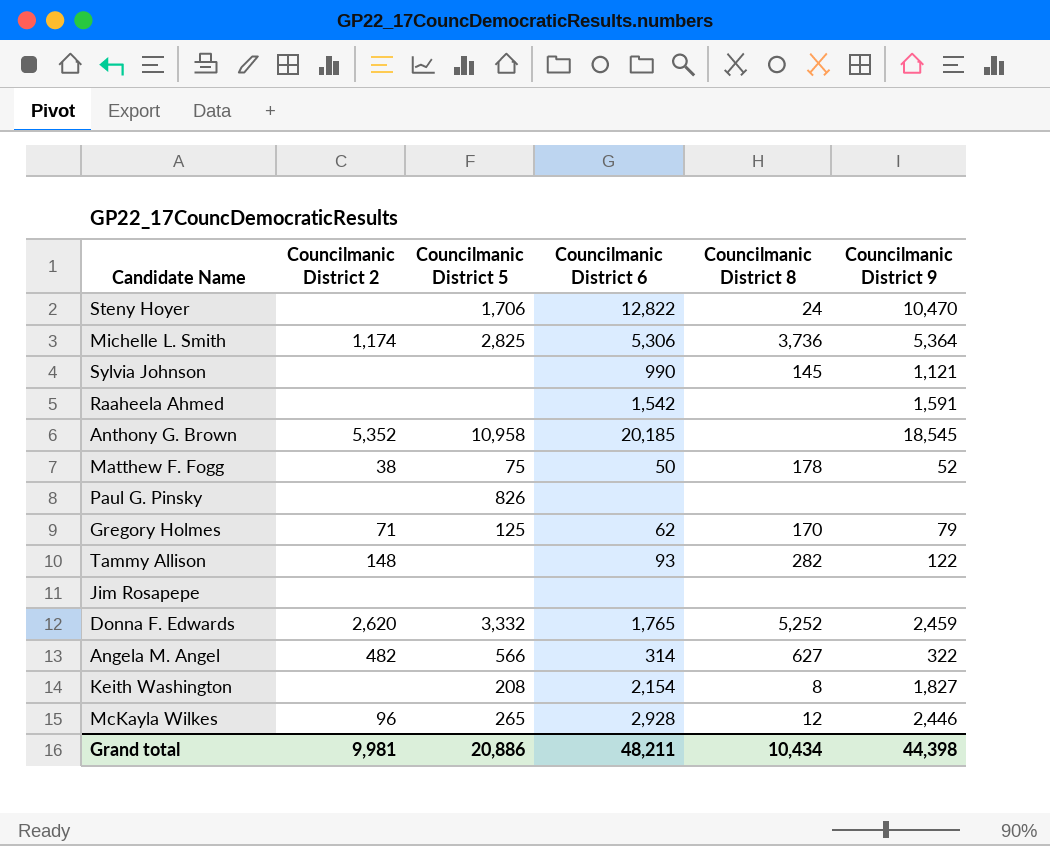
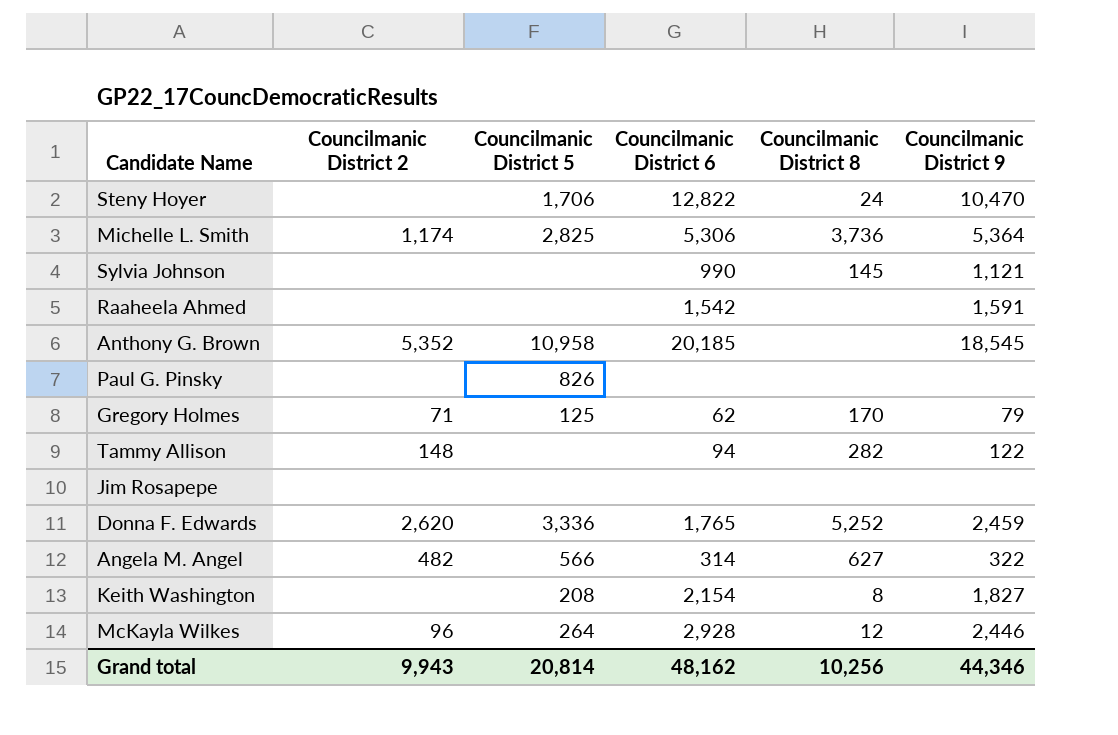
row Matthew F. Fogg: 38 | 75 | 50 | 178 | 52 -> none
Tammy Allison | Councilmanic District 6: 93 -> 94
Donna F. Edwards | Councilmanic District 5: 3,332 -> 3,336
McKayla Wilkes | Councilmanic District 5: 265 -> 264
Grand total | Councilmanic District 2: 9,981 -> 9,943
Grand total | Councilmanic District 5: 20,886 -> 20,814
Grand total | Councilmanic District 6: 48,211 -> 48,162
Grand total | Councilmanic District 8: 10,434 -> 10,256
Grand total | Councilmanic District 9: 44,398 -> 44,346

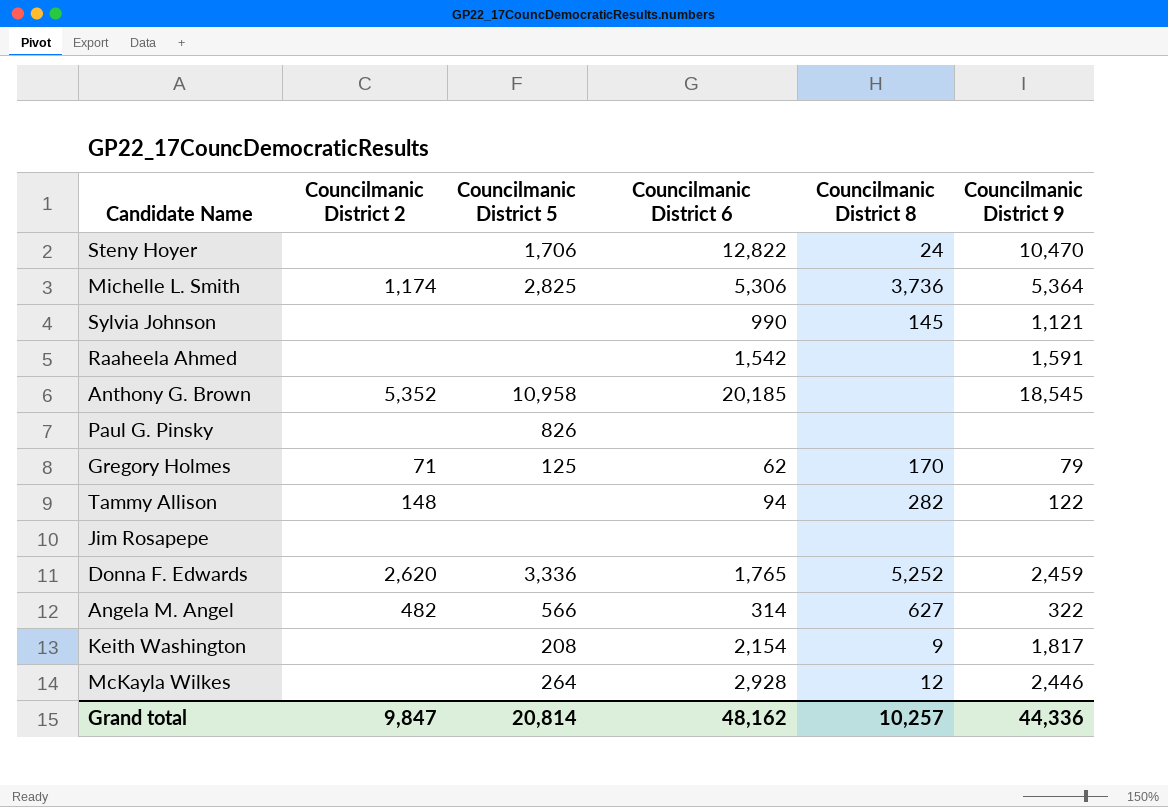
Keith Washington | Councilmanic District 8: 8 -> 9
Keith Washington | Councilmanic District 9: 1,827 -> 1,817
McKayla Wilkes | Councilmanic District 2: 96 -> none
Grand total | Councilmanic District 2: 9,943 -> 9,847
Grand total | Councilmanic District 8: 10,256 -> 10,257
Grand total | Councilmanic District 9: 44,346 -> 44,336

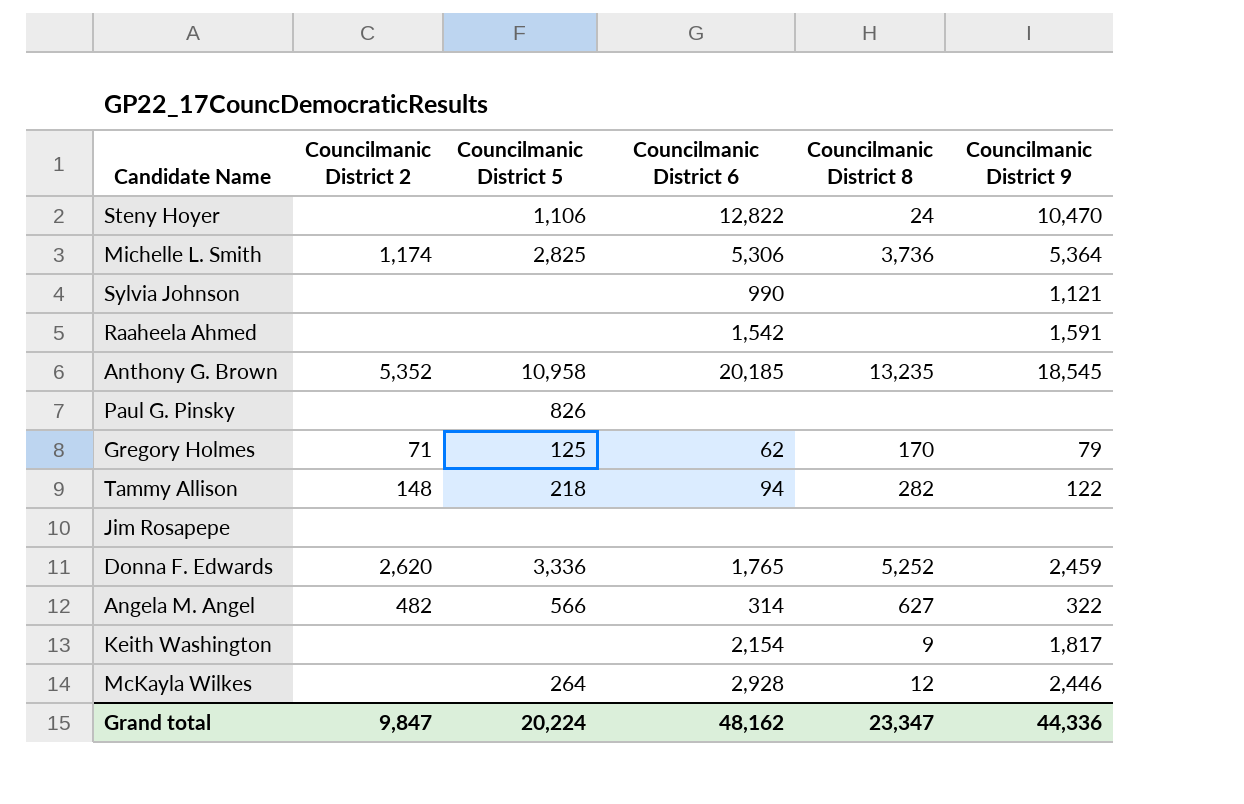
Steny Hoyer | Councilmanic District 5: 1,706 -> 1,106
Sylvia Johnson | Councilmanic District 8: 145 -> none
Anthony G. Brown | Councilmanic District 8: none -> 13,235
Tammy Allison | Councilmanic District 5: none -> 218
Keith Washington | Councilmanic District 5: 208 -> none
Grand total | Councilmanic District 5: 20,814 -> 20,224
Grand total | Councilmanic District 8: 10,257 -> 23,347

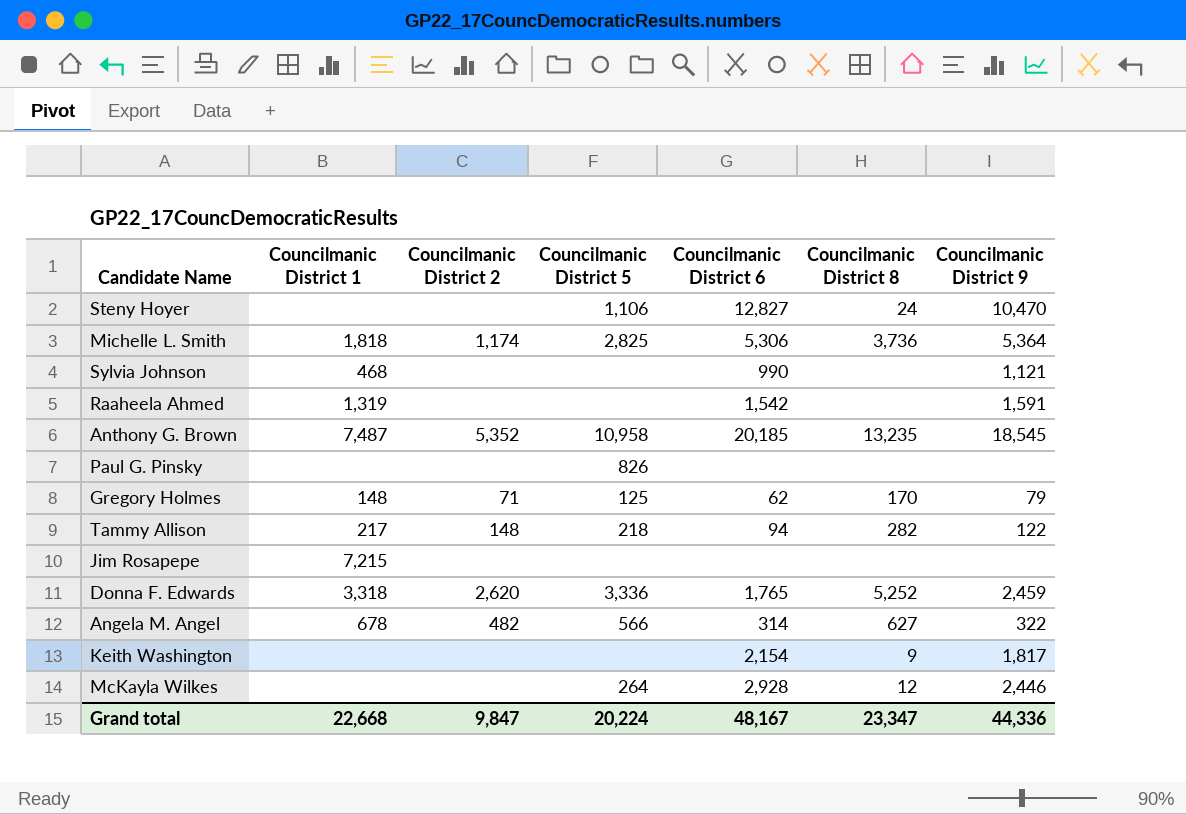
column Councilmanic District 1 | position: none -> 2
Steny Hoyer | Councilmanic District 6: 12,822 -> 12,827
Grand total | Councilmanic District 6: 48,162 -> 48,167

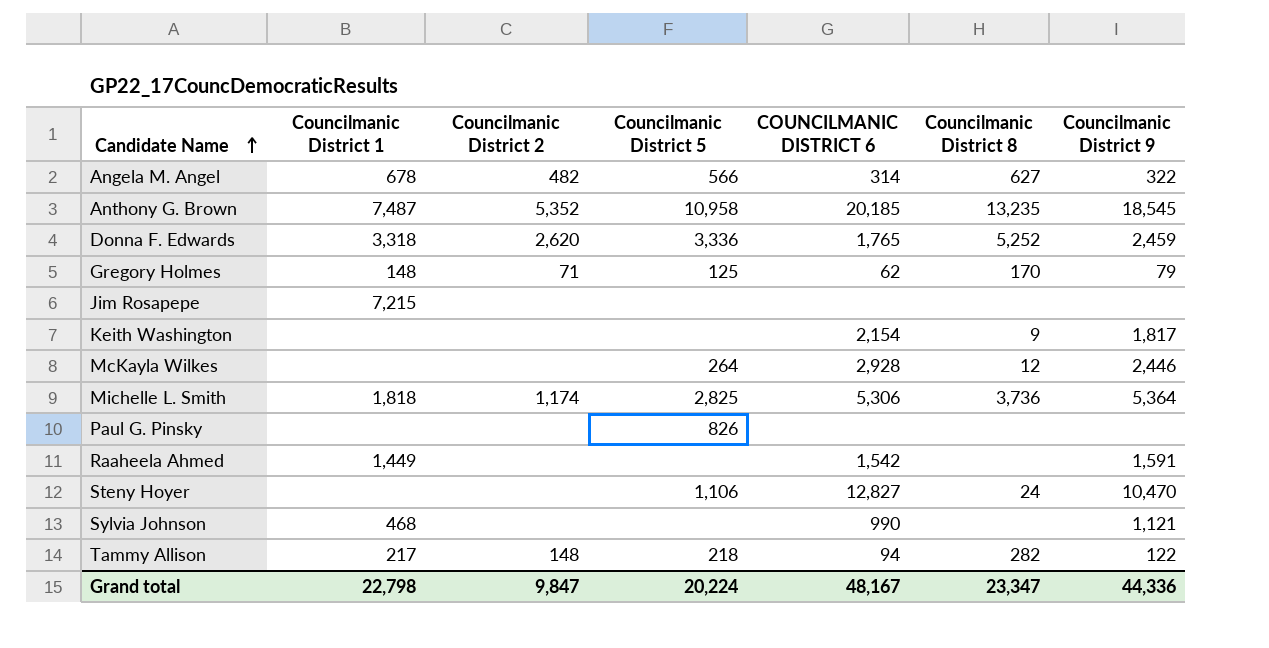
row order: none -> Candidate Name ascending
column name: Councilmanic District 6 -> COUNCILMANIC DISTRICT 6
Raaheela Ahmed | Councilmanic District 1: 1,319 -> 1,449
Grand total | Councilmanic District 1: 22,668 -> 22,798

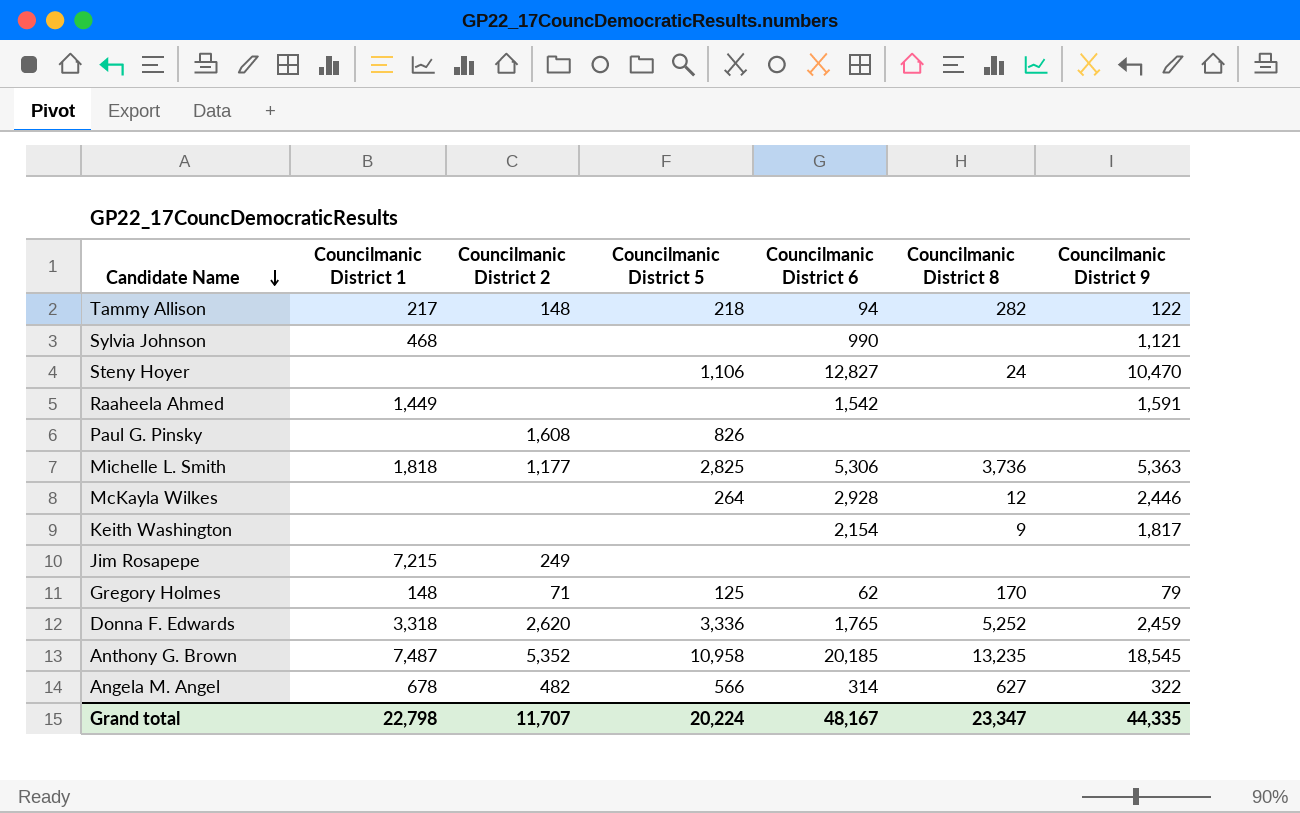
row order: Candidate Name ascending -> Candidate Name descending
column name: COUNCILMANIC DISTRICT 6 -> Councilmanic District 6
Paul G. Pinsky | Councilmanic District 2: none -> 1,608
Michelle L. Smith | Councilmanic District 2: 1,174 -> 1,177
Michelle L. Smith | Councilmanic District 9: 5,364 -> 5,363
Jim Rosapepe | Councilmanic District 2: none -> 249
Grand total | Councilmanic District 2: 9,847 -> 11,707
Grand total | Councilmanic District 9: 44,336 -> 44,335

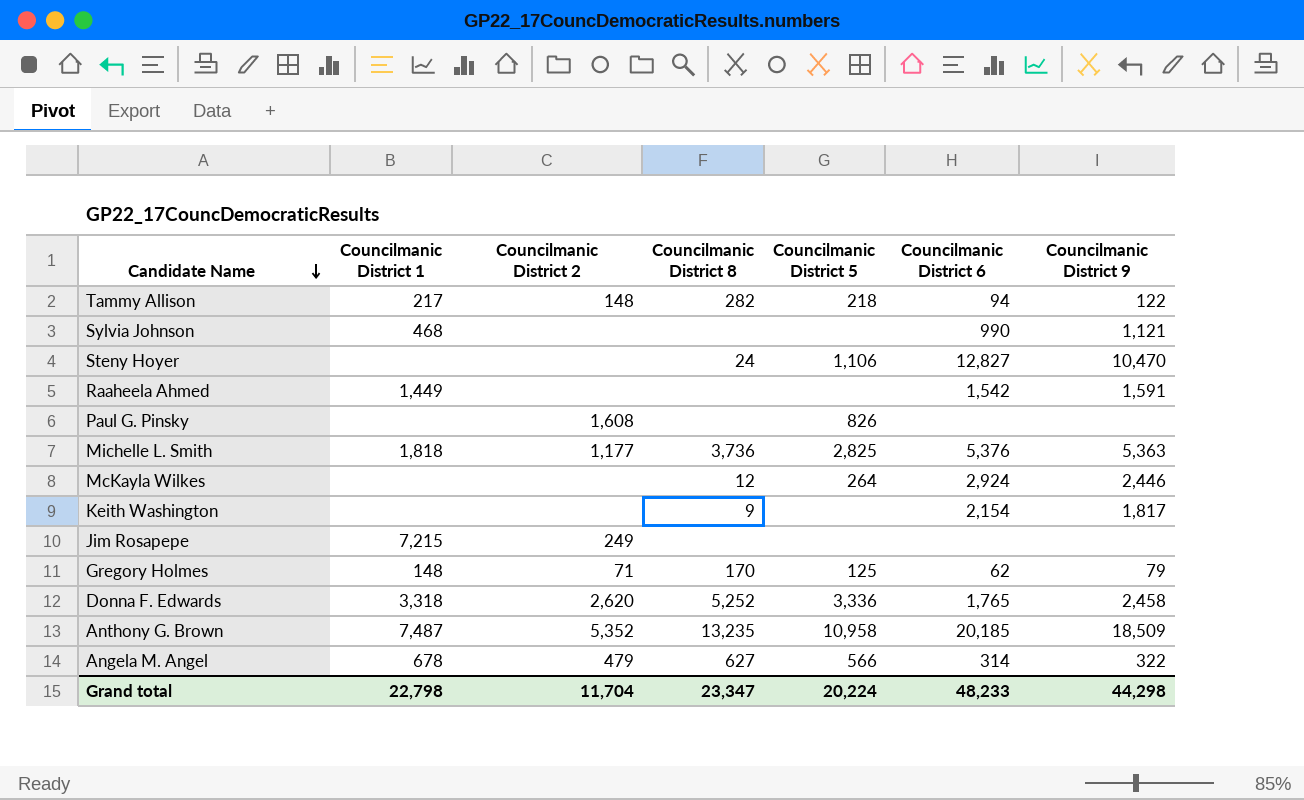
column Councilmanic District 8 | position: 6 -> 4
Michelle L. Smith | Councilmanic District 6: 5,306 -> 5,376
McKayla Wilkes | Councilmanic District 6: 2,928 -> 2,924
Donna F. Edwards | Councilmanic District 9: 2,459 -> 2,458
Anthony G. Brown | Councilmanic District 9: 18,545 -> 18,509
Angela M. Angel | Councilmanic District 2: 482 -> 479
Grand total | Councilmanic District 2: 11,707 -> 11,704
Grand total | Councilmanic District 6: 48,167 -> 48,233
Grand total | Councilmanic District 9: 44,335 -> 44,298

